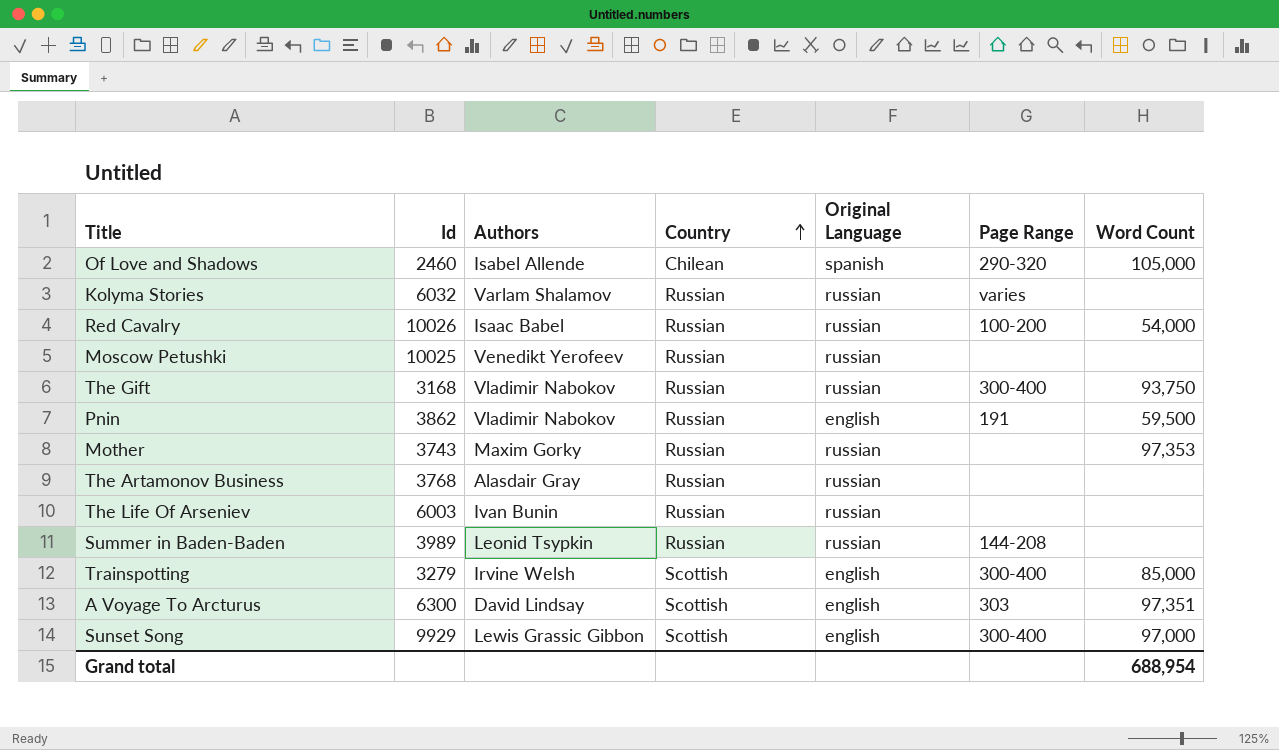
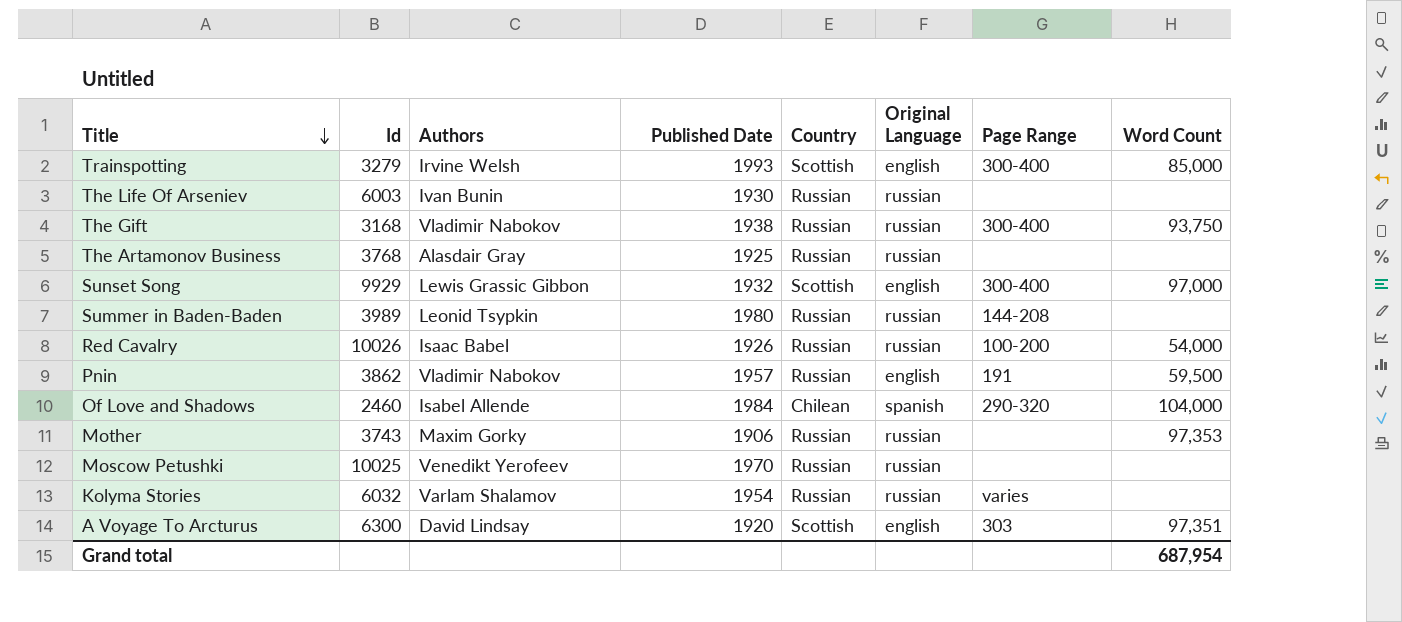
row order: Country ascending -> Title descending
column Published Date | position: none -> 4
Of Love and Shadows | Word Count: 105,000 -> 104,000
Grand total | Word Count: 688,954 -> 687,954

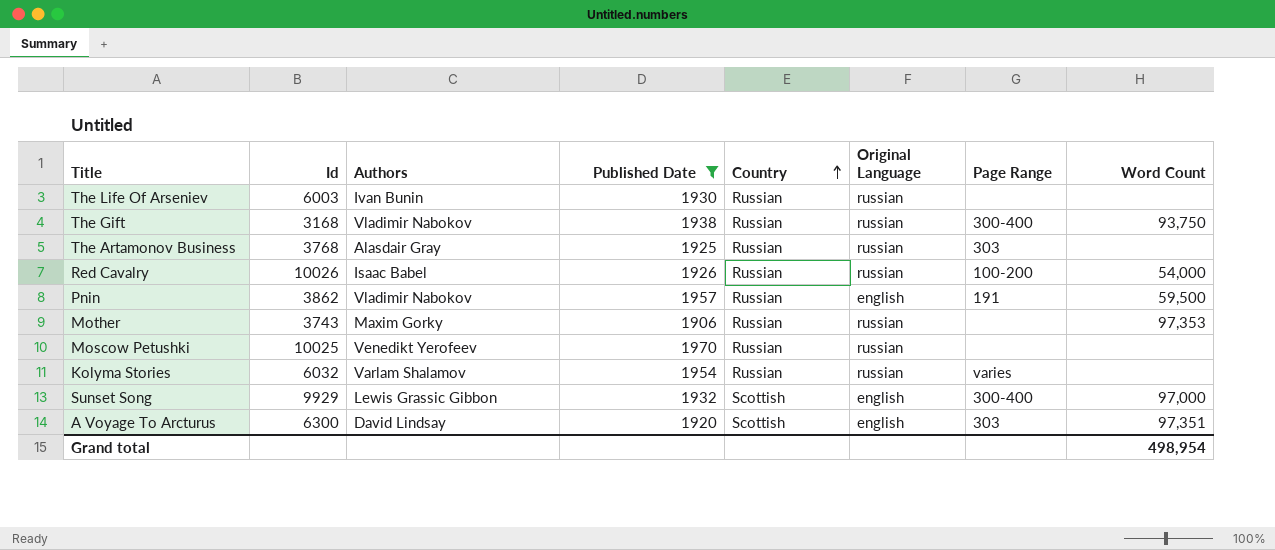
filter: none -> Published Date <= 1970
row order: Title descending -> Country ascending
The Artamonov Business | Page Range: none -> 303
Grand total | Word Count: 687,954 -> 498,954

